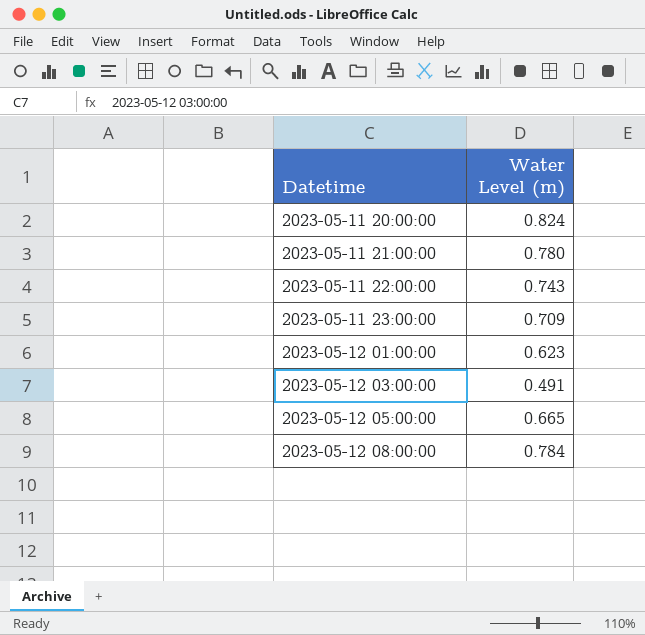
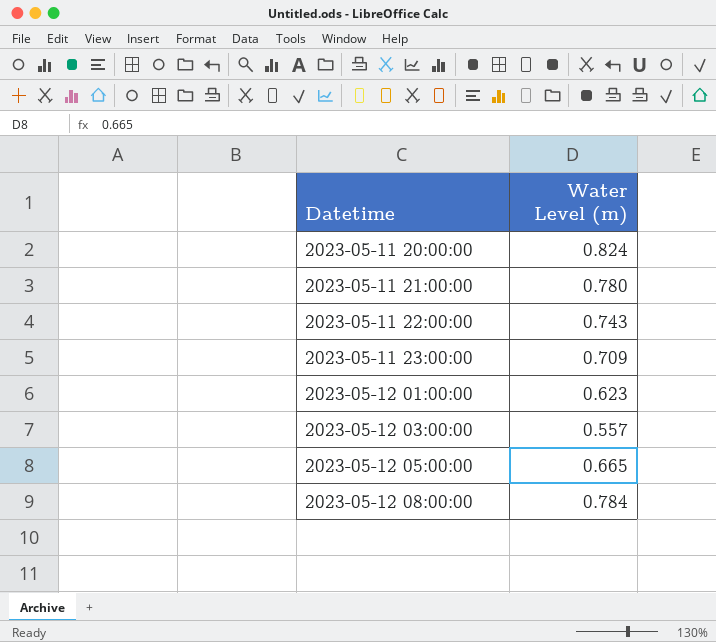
2023-05-12 03:00:00 | Water Level (m): 0.491 -> 0.557

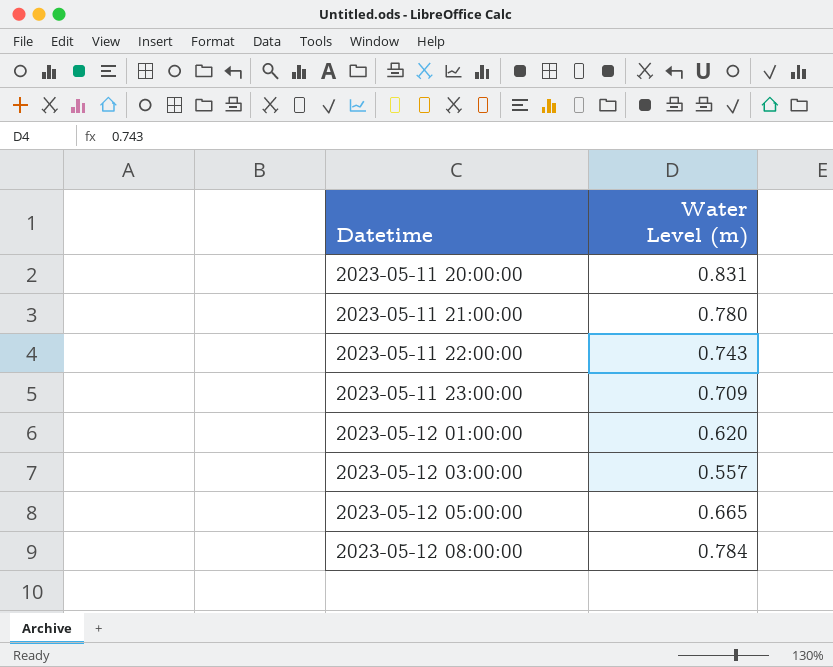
2023-05-11 20:00:00 | Water Level (m): 0.824 -> 0.831
2023-05-12 01:00:00 | Water Level (m): 0.623 -> 0.620

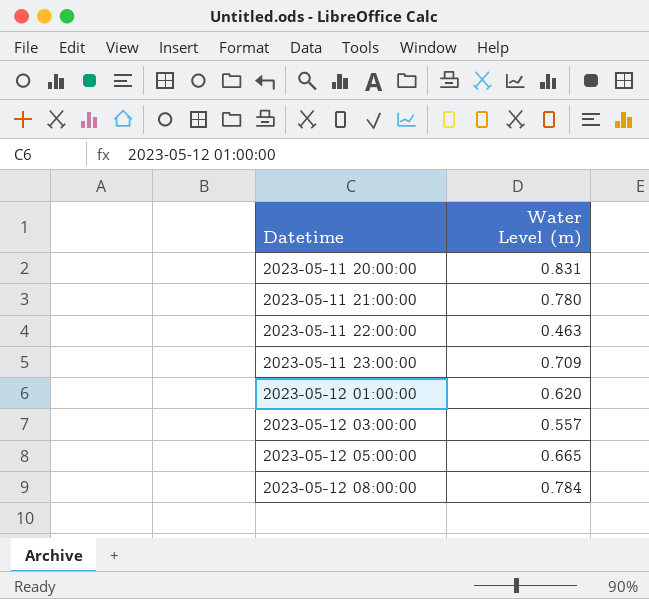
2023-05-11 22:00:00 | Water Level (m): 0.743 -> 0.463

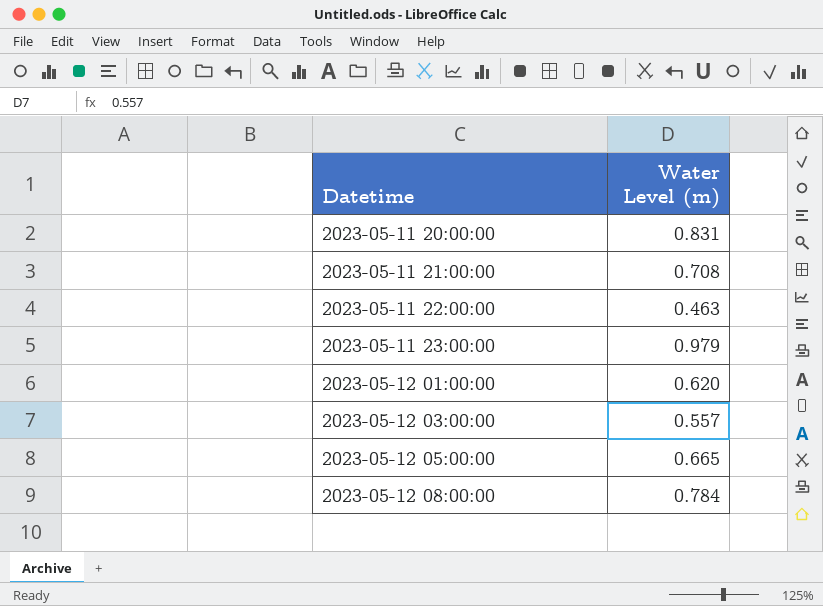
2023-05-11 21:00:00 | Water Level (m): 0.780 -> 0.708
2023-05-11 23:00:00 | Water Level (m): 0.709 -> 0.979

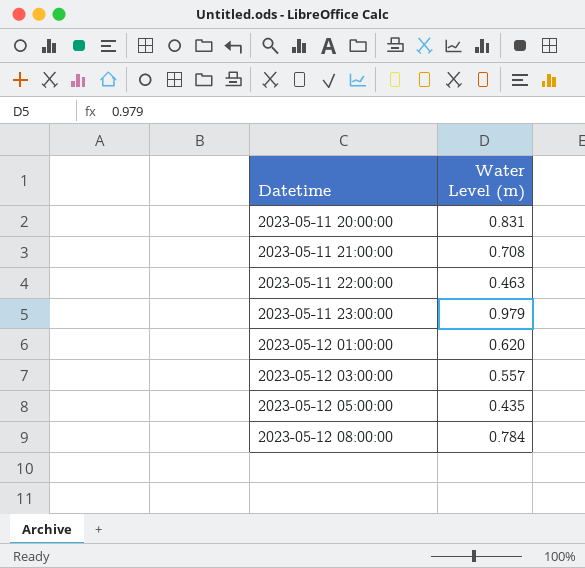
2023-05-12 05:00:00 | Water Level (m): 0.665 -> 0.435

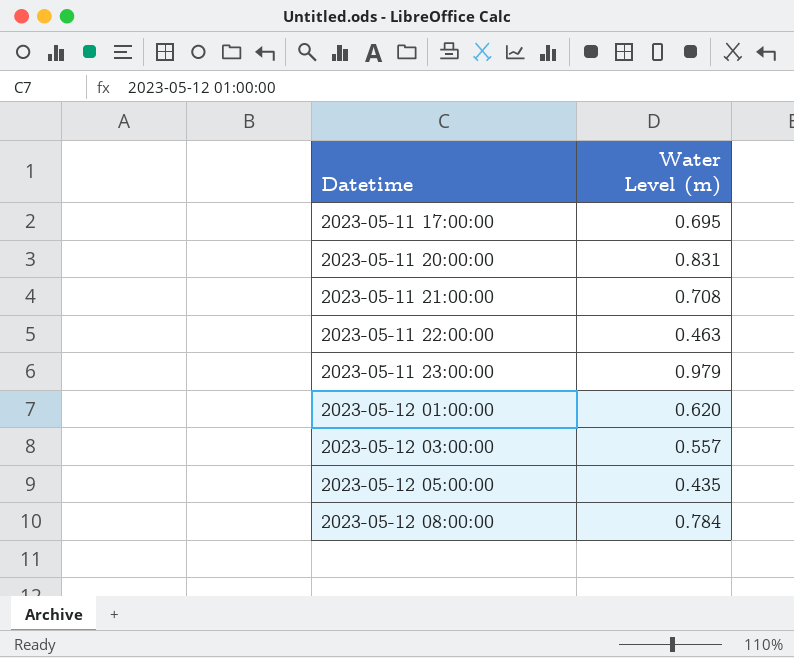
row 2023-05-11 17:00:00: none -> 0.695

